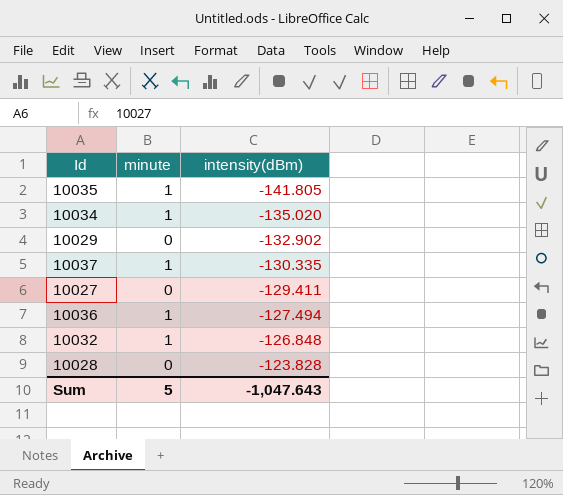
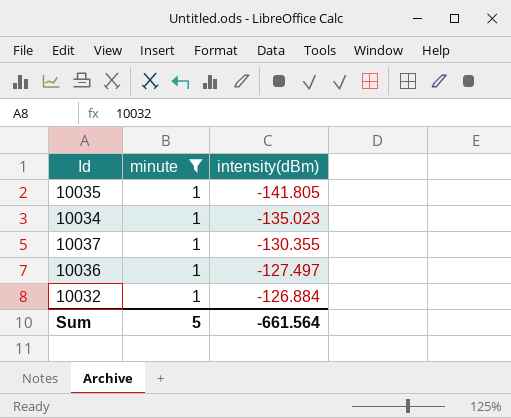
filter: none -> minute = 1
10034 | intensity(dBm): -135.020 -> -135.023
10037 | intensity(dBm): -130.335 -> -130.355
10036 | intensity(dBm): -127.494 -> -127.497
10032 | intensity(dBm): -126.848 -> -126.884
Sum | intensity(dBm): -1,047.643 -> -661.564

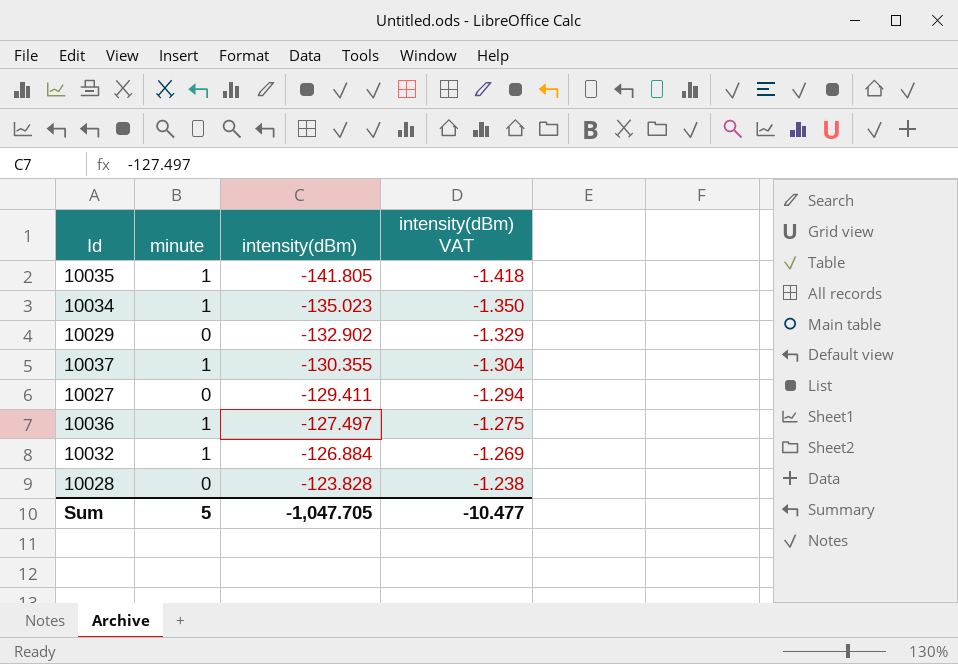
filter: minute = 1 -> none
column intensity(dBm) VAT | formula: none -> [intensity(dBm)] * 0.01
Sum | intensity(dBm): -661.564 -> -1,047.705

